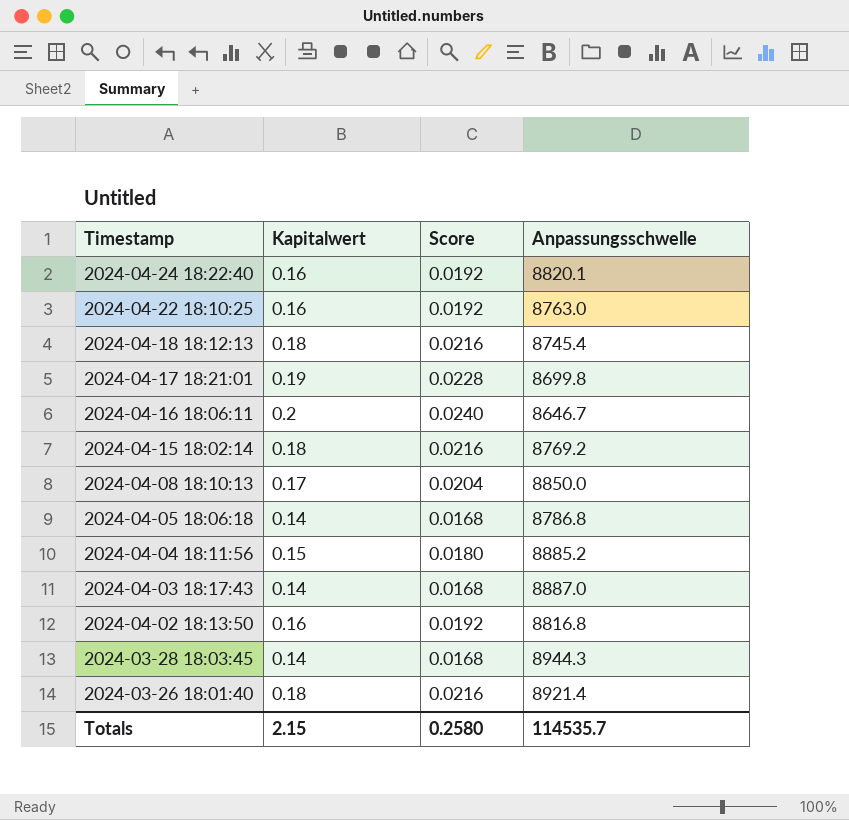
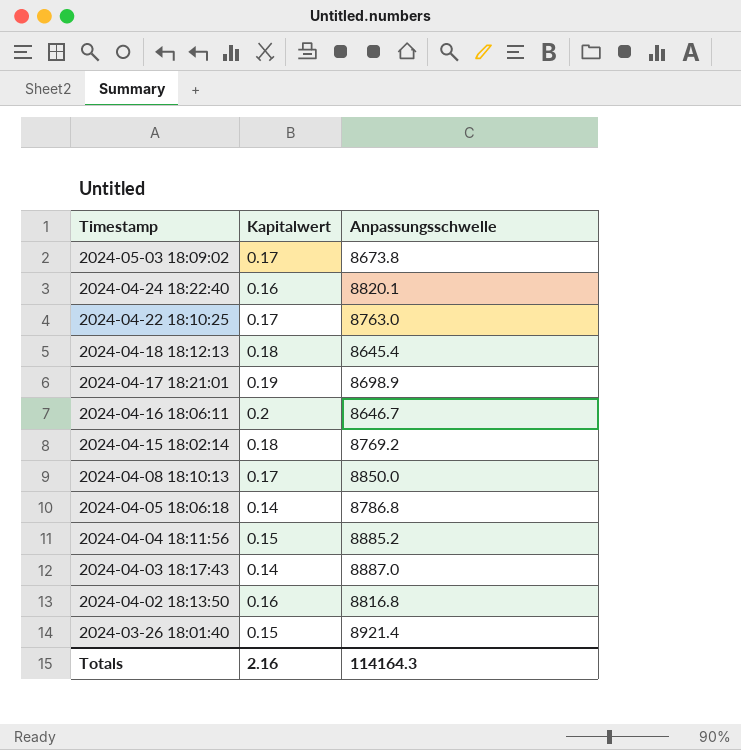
column Score | formula: [Kapitalwert] * 0.12 -> none
row 2024-03-28 18:03:45: 0.14 | 0.0168 | 8944.3 -> none
row 2024-05-03 18:09:02: none -> 0.17 | 8673.8
2024-04-22 18:10:25 | Kapitalwert: 0.16 -> 0.17
2024-04-18 18:12:13 | Anpassungsschwelle: 8745.4 -> 8645.4
2024-04-17 18:21:01 | Anpassungsschwelle: 8699.8 -> 8698.9
2024-03-26 18:01:40 | Kapitalwert: 0.18 -> 0.15
Totals | Kapitalwert: 2.15 -> 2.16
Totals | Anpassungsschwelle: 114535.7 -> 114164.3

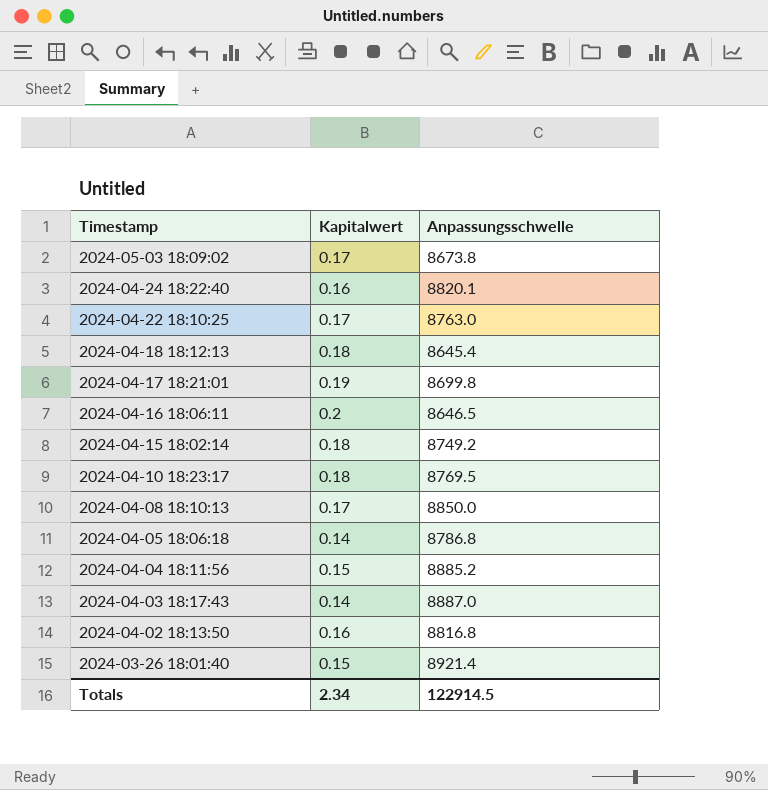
2024-04-17 18:21:01 | Anpassungsschwelle: 8698.9 -> 8699.8
2024-04-16 18:06:11 | Anpassungsschwelle: 8646.7 -> 8646.5
2024-04-15 18:02:14 | Anpassungsschwelle: 8769.2 -> 8749.2
row 2024-04-10 18:23:17: none -> 0.18 | 8769.5
Totals | Kapitalwert: 2.16 -> 2.34
Totals | Anpassungsschwelle: 114164.3 -> 122914.5

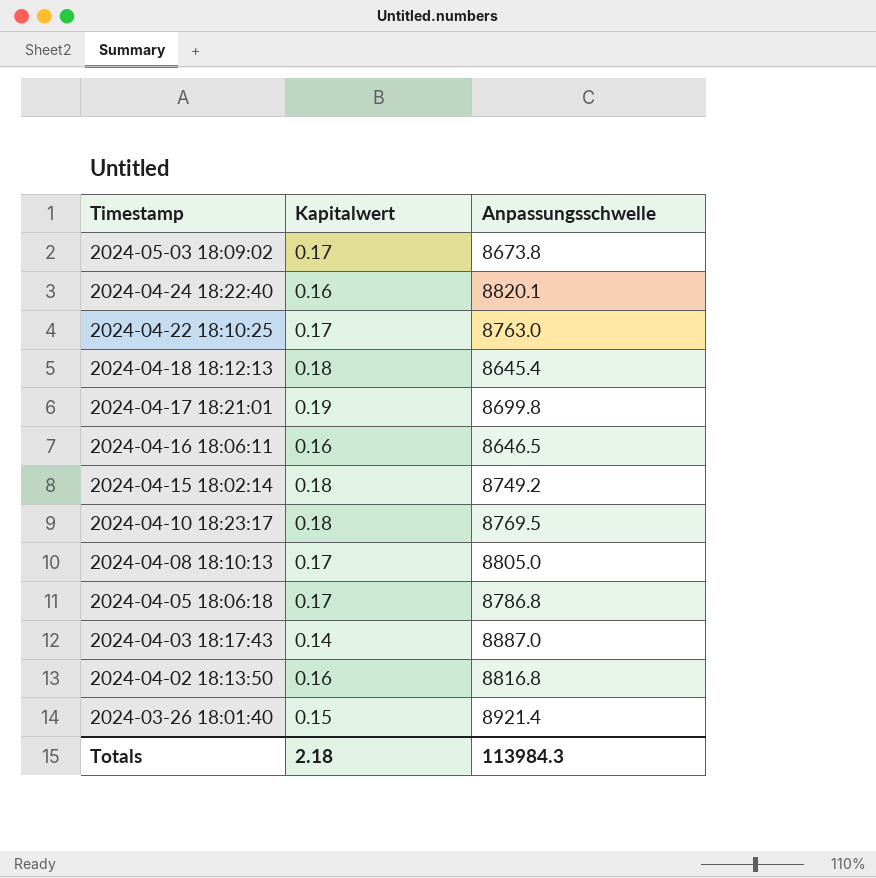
row 2024-04-04 18:11:56: 0.15 | 8885.2 -> none
2024-04-16 18:06:11 | Kapitalwert: 0.2 -> 0.16
2024-04-08 18:10:13 | Anpassungsschwelle: 8850.0 -> 8805.0
2024-04-05 18:06:18 | Kapitalwert: 0.14 -> 0.17
Totals | Kapitalwert: 2.34 -> 2.18
Totals | Anpassungsschwelle: 122914.5 -> 113984.3

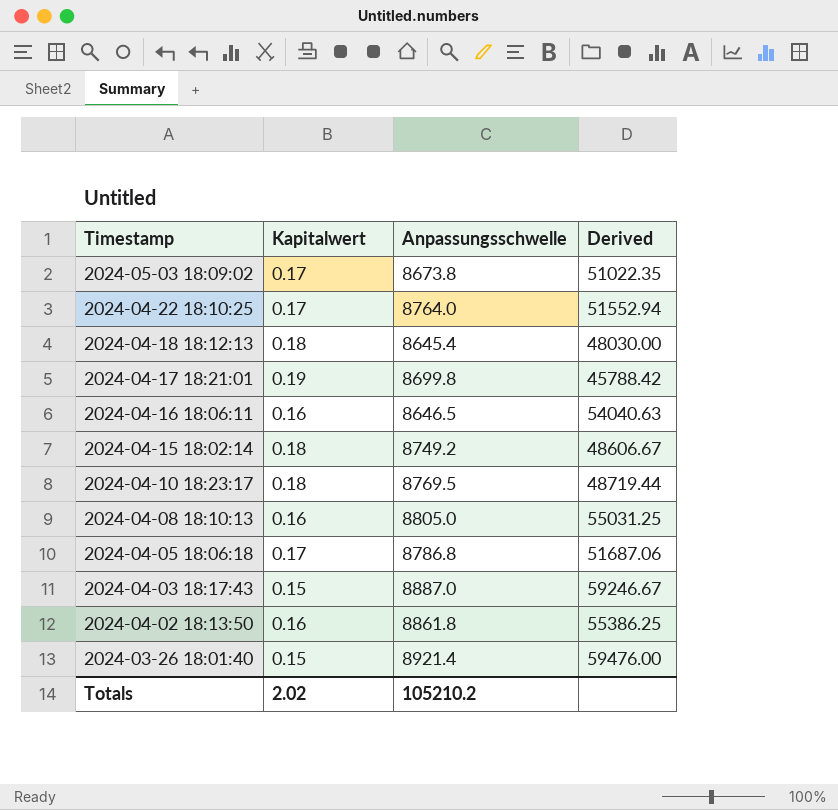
column Derived | formula: none -> [Anpassungsschwelle] / [Kapitalwert]
row 2024-04-24 18:22:40: 0.16 | 8820.1 -> none
2024-04-22 18:10:25 | Anpassungsschwelle: 8763.0 -> 8764.0
2024-04-08 18:10:13 | Kapitalwert: 0.17 -> 0.16
2024-04-03 18:17:43 | Kapitalwert: 0.14 -> 0.15
2024-04-02 18:13:50 | Anpassungsschwelle: 8816.8 -> 8861.8
Totals | Kapitalwert: 2.18 -> 2.02
Totals | Anpassungsschwelle: 113984.3 -> 105210.2

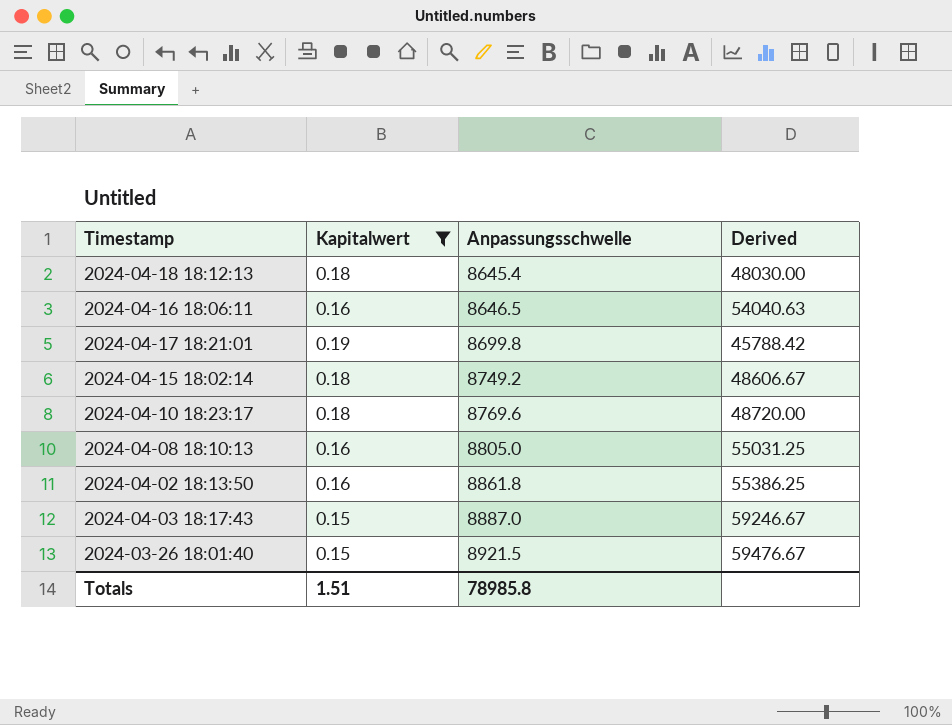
filter: none -> Kapitalwert != 0.17
row order: Timestamp descending -> Anpassungsschwelle ascending
2024-04-10 18:23:17 | Anpassungsschwelle: 8769.5 -> 8769.6
2024-04-10 18:23:17 | Derived: 48719.44 -> 48720.00
2024-03-26 18:01:40 | Anpassungsschwelle: 8921.4 -> 8921.5
2024-03-26 18:01:40 | Derived: 59476.00 -> 59476.67
Totals | Kapitalwert: 2.02 -> 1.51
Totals | Anpassungsschwelle: 105210.2 -> 78985.8

